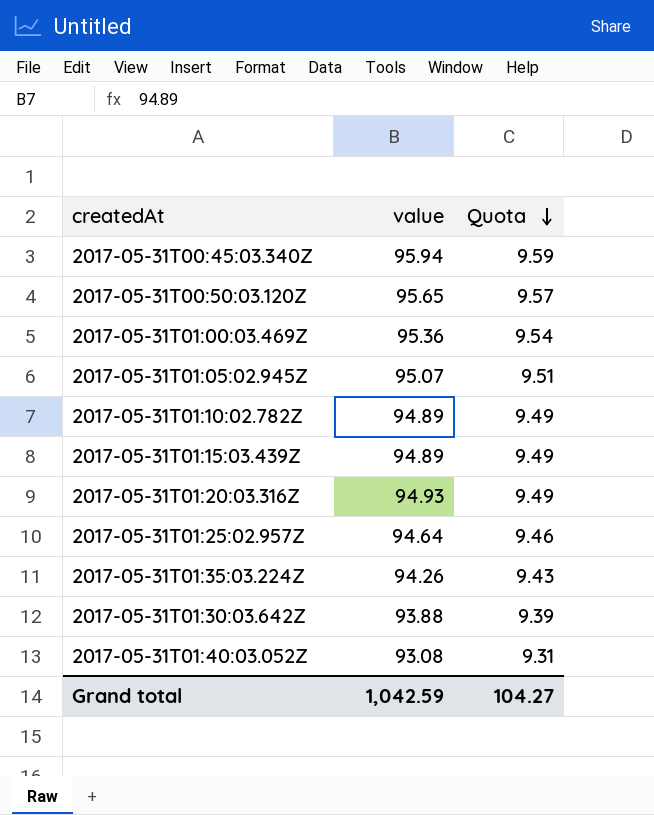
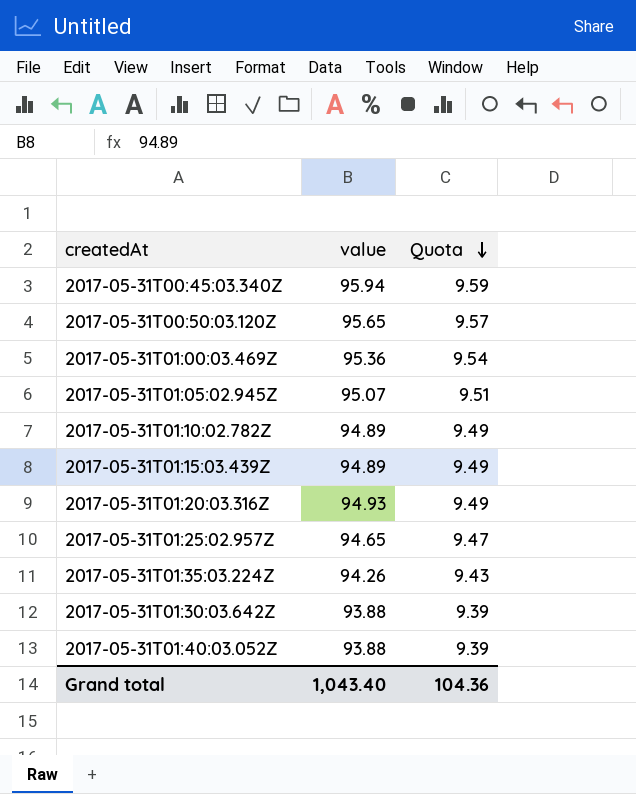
2017-05-31T01:25:02.957Z | value: 94.64 -> 94.65
2017-05-31T01:25:02.957Z | Quota: 9.46 -> 9.47
2017-05-31T01:40:03.052Z | value: 93.08 -> 93.88
2017-05-31T01:40:03.052Z | Quota: 9.31 -> 9.39
Grand total | value: 1,042.59 -> 1,043.40
Grand total | Quota: 104.27 -> 104.36

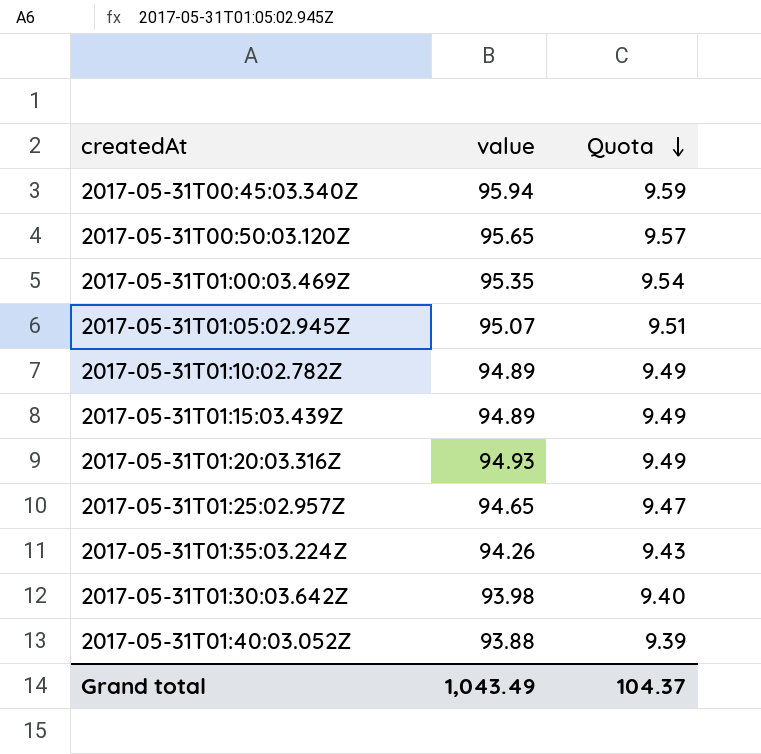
2017-05-31T01:00:03.469Z | value: 95.36 -> 95.35
2017-05-31T01:30:03.642Z | value: 93.88 -> 93.98
2017-05-31T01:30:03.642Z | Quota: 9.39 -> 9.40
Grand total | value: 1,043.40 -> 1,043.49
Grand total | Quota: 104.36 -> 104.37

